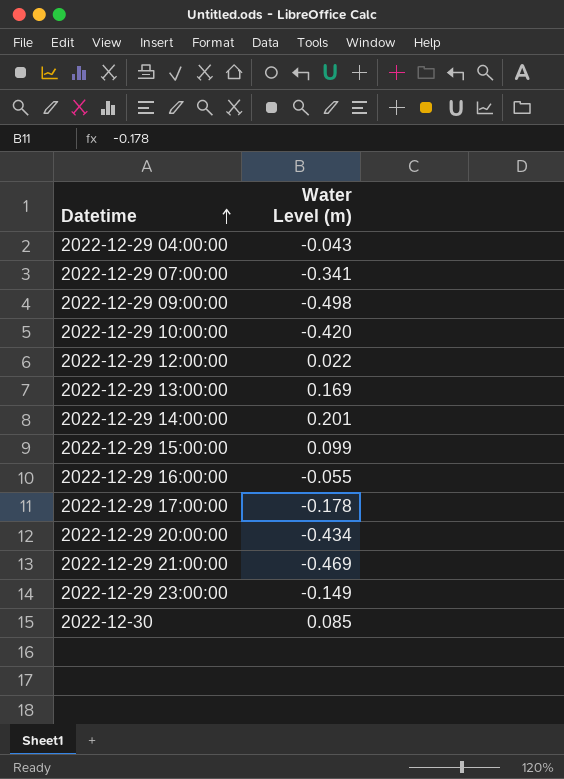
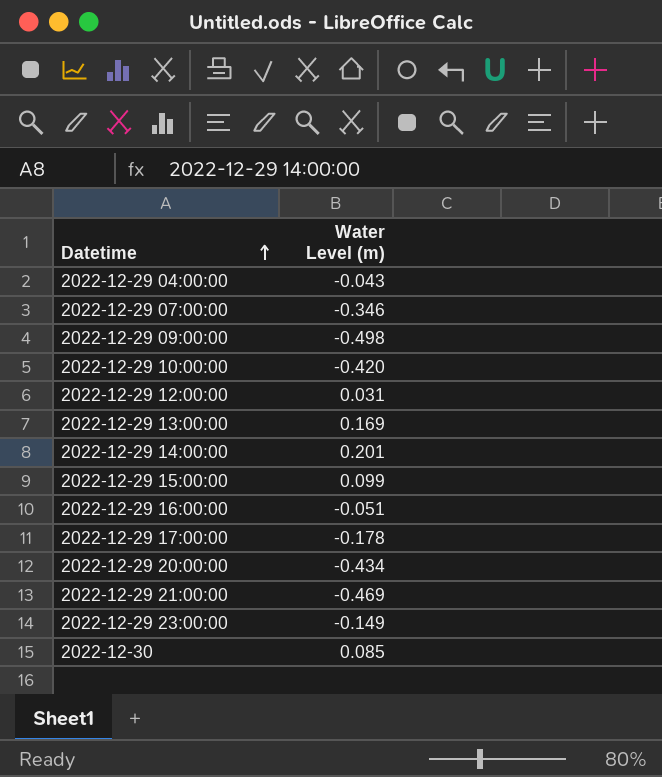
2022-12-29 07:00:00 | Water Level (m): -0.341 -> -0.346
2022-12-29 12:00:00 | Water Level (m): 0.022 -> 0.031
2022-12-29 16:00:00 | Water Level (m): -0.055 -> -0.051

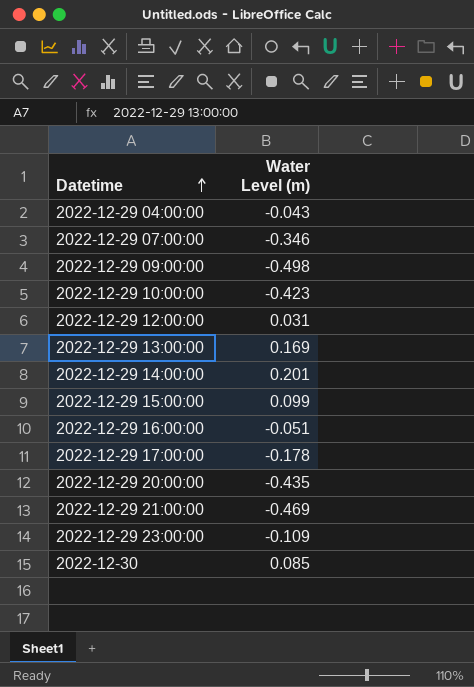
2022-12-29 10:00:00 | Water Level (m): -0.420 -> -0.423
2022-12-29 20:00:00 | Water Level (m): -0.434 -> -0.435
2022-12-29 23:00:00 | Water Level (m): -0.149 -> -0.109

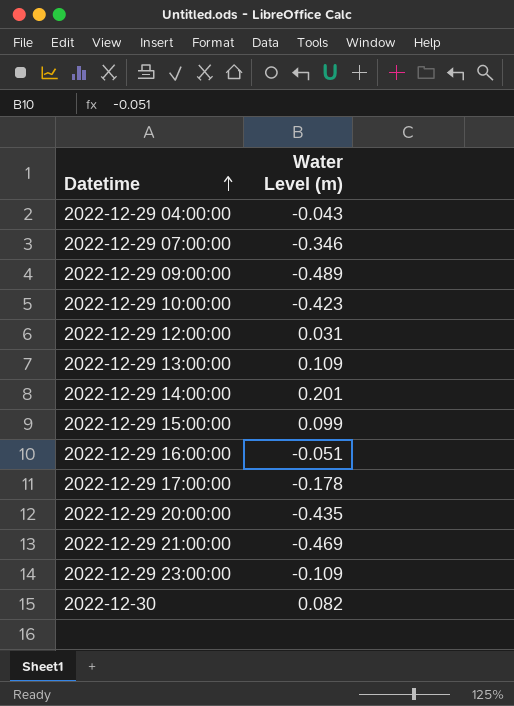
2022-12-29 09:00:00 | Water Level (m): -0.498 -> -0.489
2022-12-29 13:00:00 | Water Level (m): 0.169 -> 0.109
2022-12-30 | Water Level (m): 0.085 -> 0.082

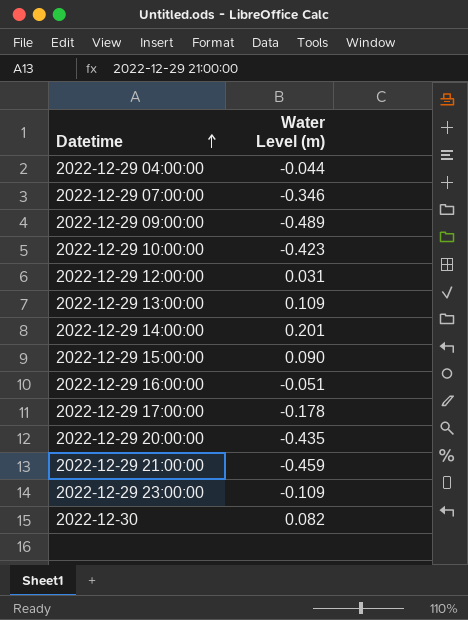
2022-12-29 04:00:00 | Water Level (m): -0.043 -> -0.044
2022-12-29 15:00:00 | Water Level (m): 0.099 -> 0.090
2022-12-29 21:00:00 | Water Level (m): -0.469 -> -0.459

